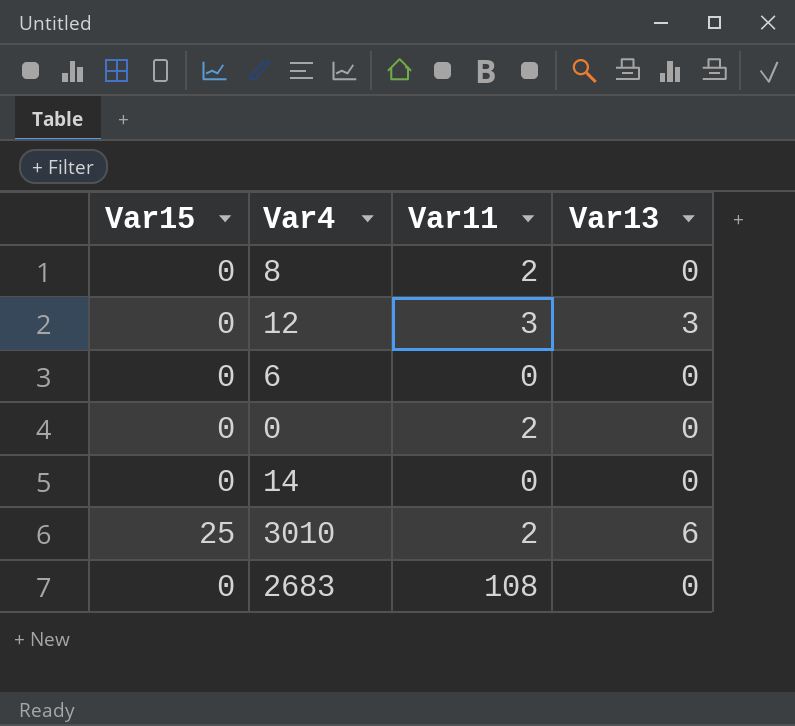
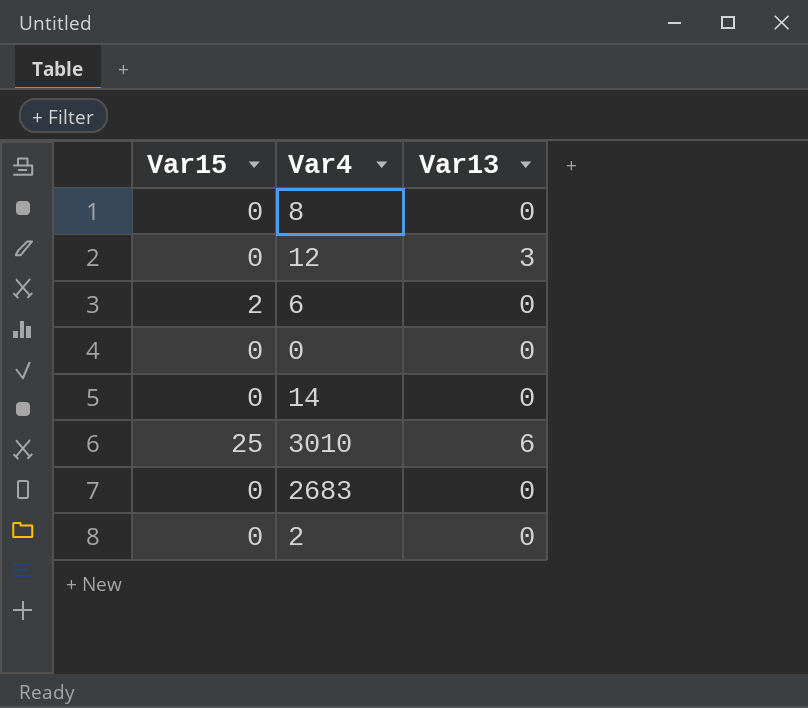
column Var11 | position: 3 -> none
6 | Var15: 0 -> 2
row 2: none -> 0 | 0

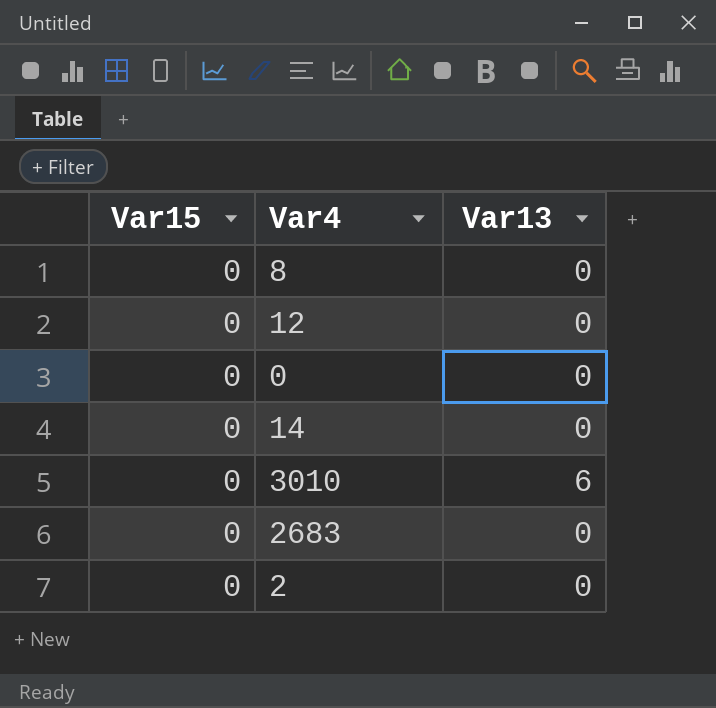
row 6: 2 | 0 -> none
12 | Var13: 3 -> 0
3010 | Var15: 25 -> 0

